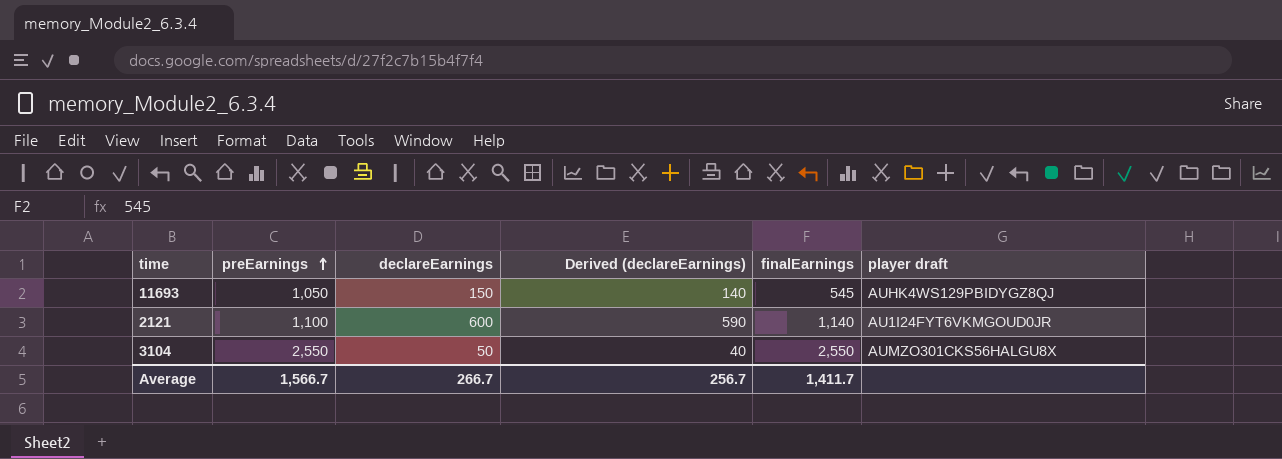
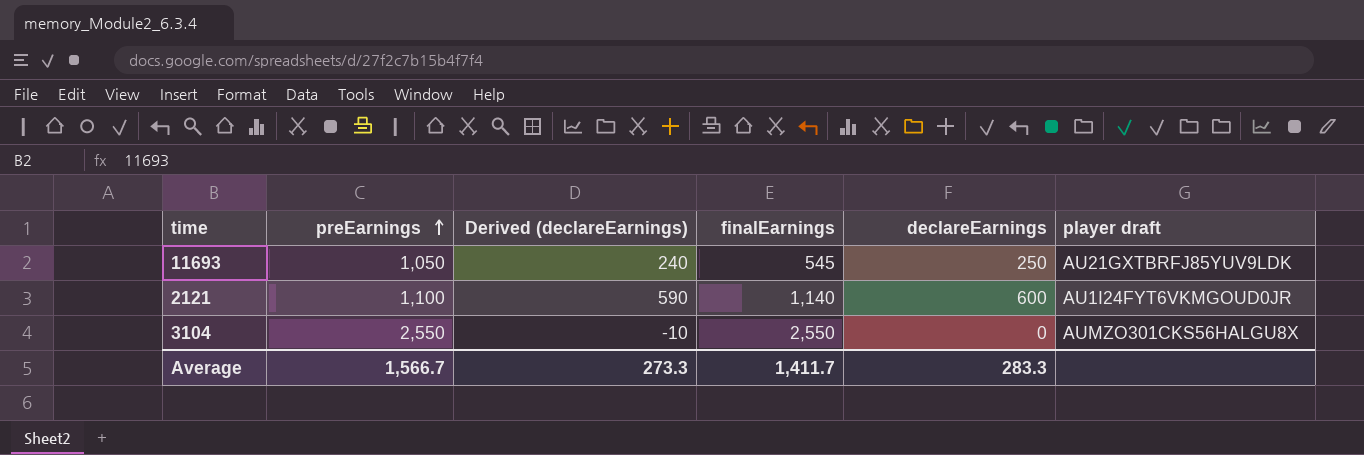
column declareEarnings | position: 3 -> 5
11693 | Derived (declareEarnings): 140 -> 240
11693 | declareEarnings: 150 -> 250
11693 | player draft: AUHK4WS129PBIDYGZ8QJ -> AU21GXTBRFJ85YUV9LDK
3104 | Derived (declareEarnings): 40 -> -10
3104 | declareEarnings: 50 -> 0
Average | Derived (declareEarnings): 256.7 -> 273.3
Average | declareEarnings: 266.7 -> 283.3

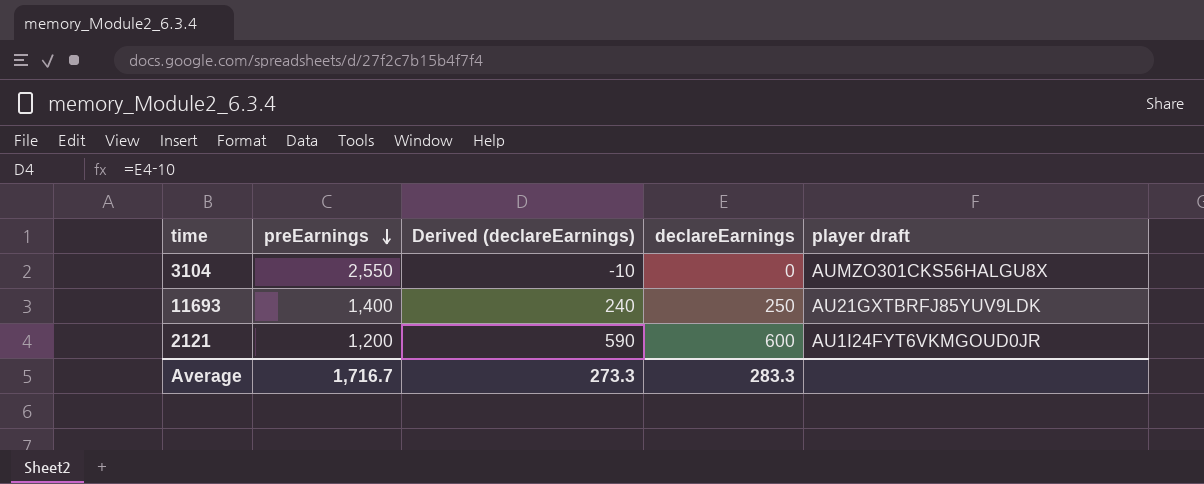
row order: preEarnings ascending -> preEarnings descending
column finalEarnings | position: 4 -> none
11693 | preEarnings: 1,050 -> 1,400
2121 | preEarnings: 1,100 -> 1,200
Average | preEarnings: 1,566.7 -> 1,716.7

